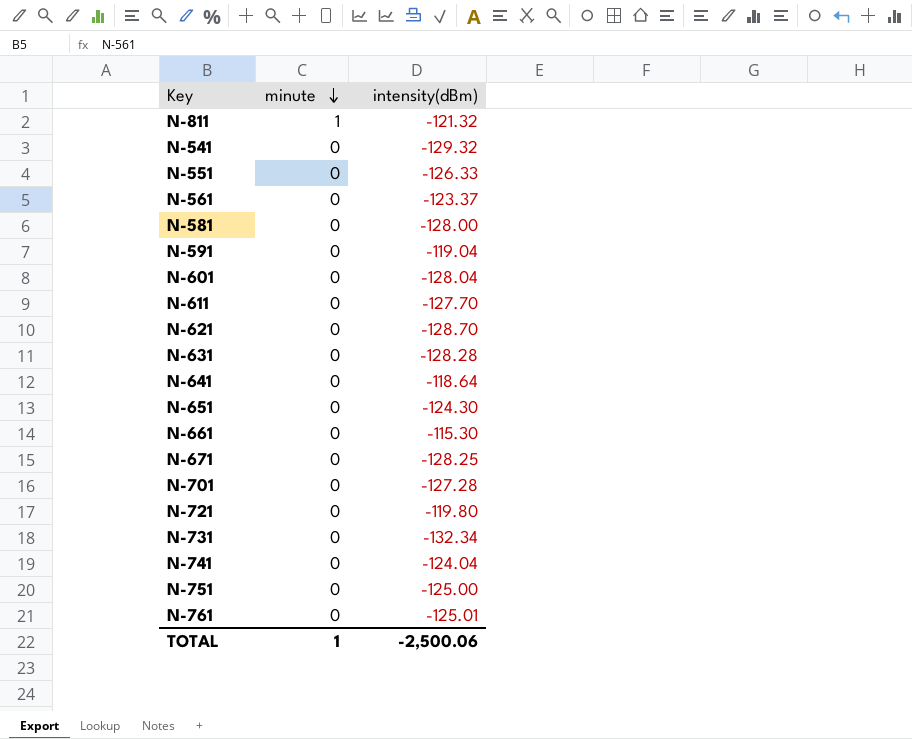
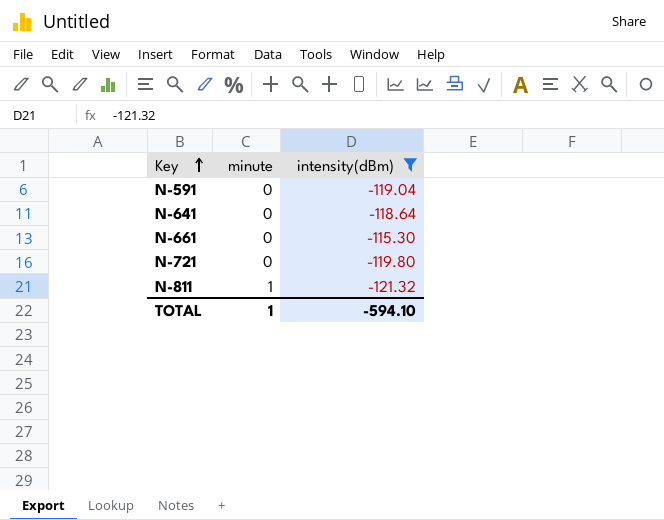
filter: none -> intensity(dBm) >= -121.32
row order: minute descending -> Key ascending
TOTAL | intensity(dBm): -2,500.06 -> -594.10

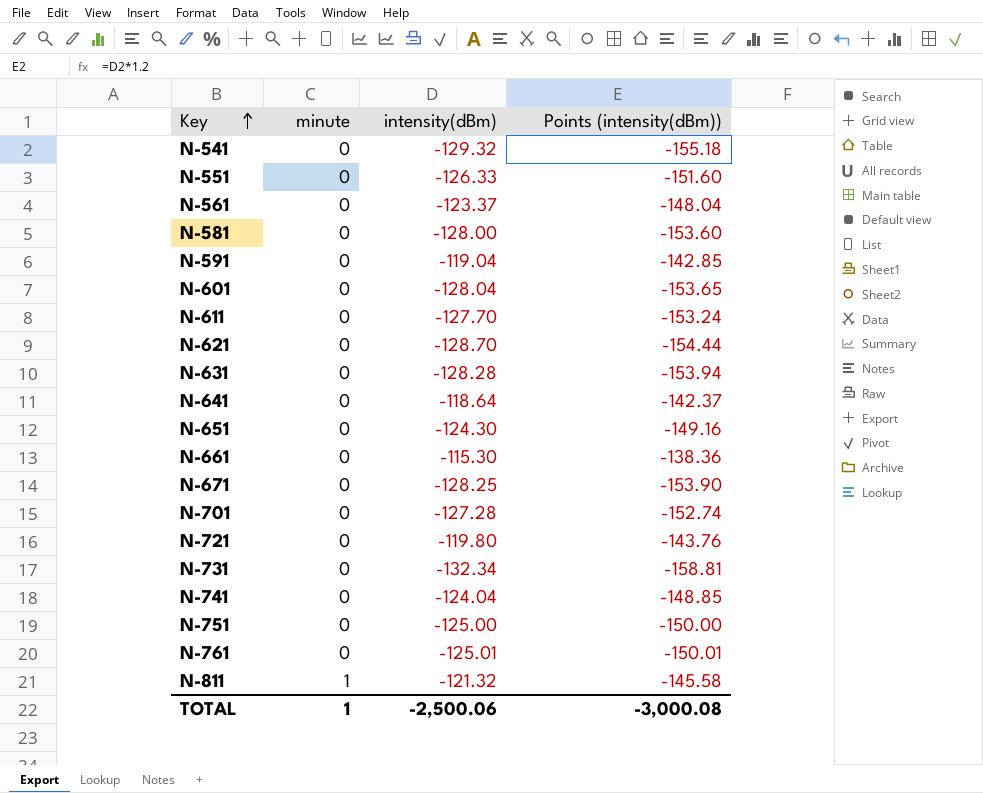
filter: intensity(dBm) >= -121.32 -> none
column Points (intensity(dBm)) | formula: none -> [intensity(dBm)] * 1.2
TOTAL | intensity(dBm): -594.10 -> -2,500.06

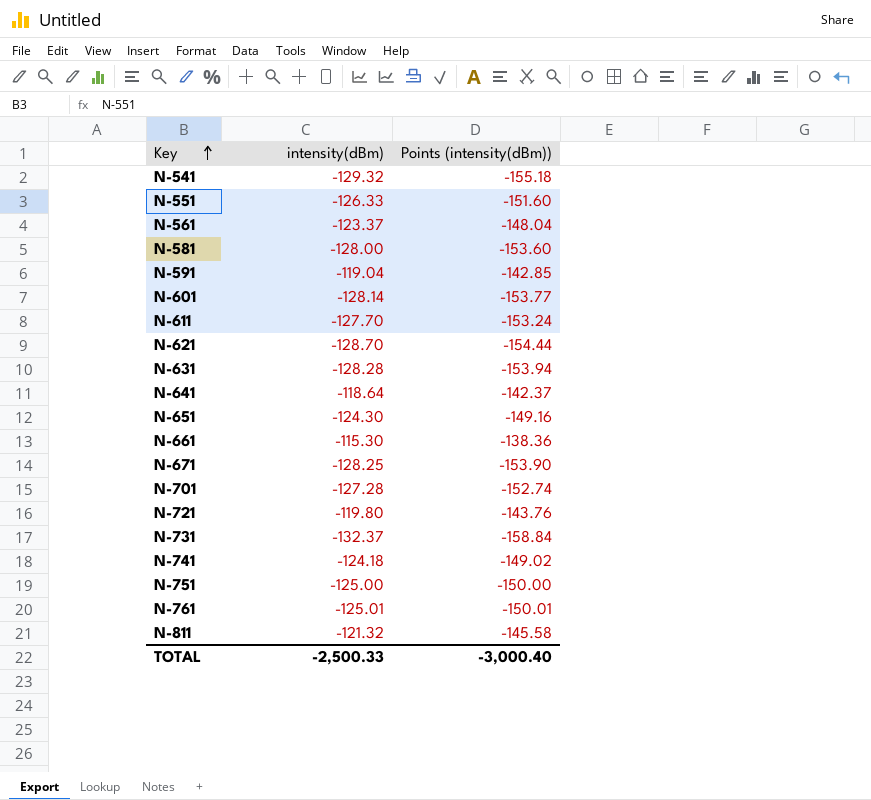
column minute | position: 2 -> none
N-601 | intensity(dBm): -128.04 -> -128.14
N-601 | Points (intensity(dBm)): -153.65 -> -153.77
N-731 | intensity(dBm): -132.34 -> -132.37
N-731 | Points (intensity(dBm)): -158.81 -> -158.84
N-741 | intensity(dBm): -124.04 -> -124.18
N-741 | Points (intensity(dBm)): -148.85 -> -149.02
TOTAL | intensity(dBm): -2,500.06 -> -2,500.33
TOTAL | Points (intensity(dBm)): -3,000.08 -> -3,000.40

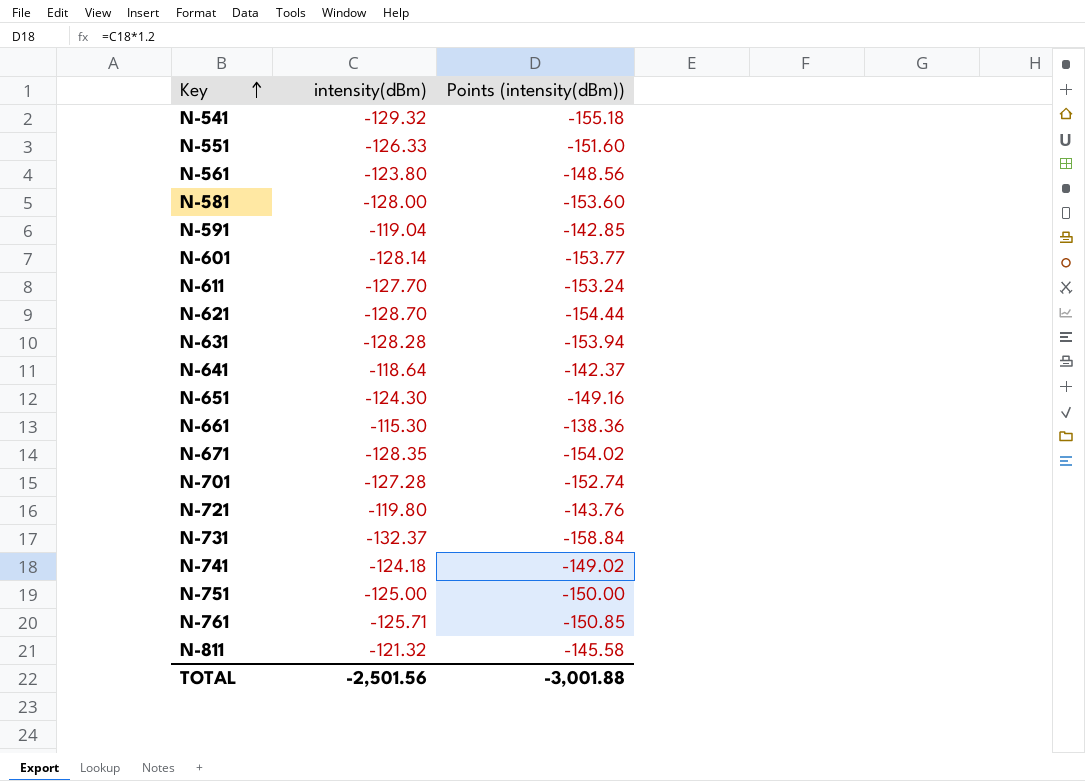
N-561 | intensity(dBm): -123.37 -> -123.80
N-561 | Points (intensity(dBm)): -148.04 -> -148.56
N-671 | intensity(dBm): -128.25 -> -128.35
N-671 | Points (intensity(dBm)): -153.90 -> -154.02
N-761 | intensity(dBm): -125.01 -> -125.71
N-761 | Points (intensity(dBm)): -150.01 -> -150.85
TOTAL | intensity(dBm): -2,500.33 -> -2,501.56
TOTAL | Points (intensity(dBm)): -3,000.40 -> -3,001.88

